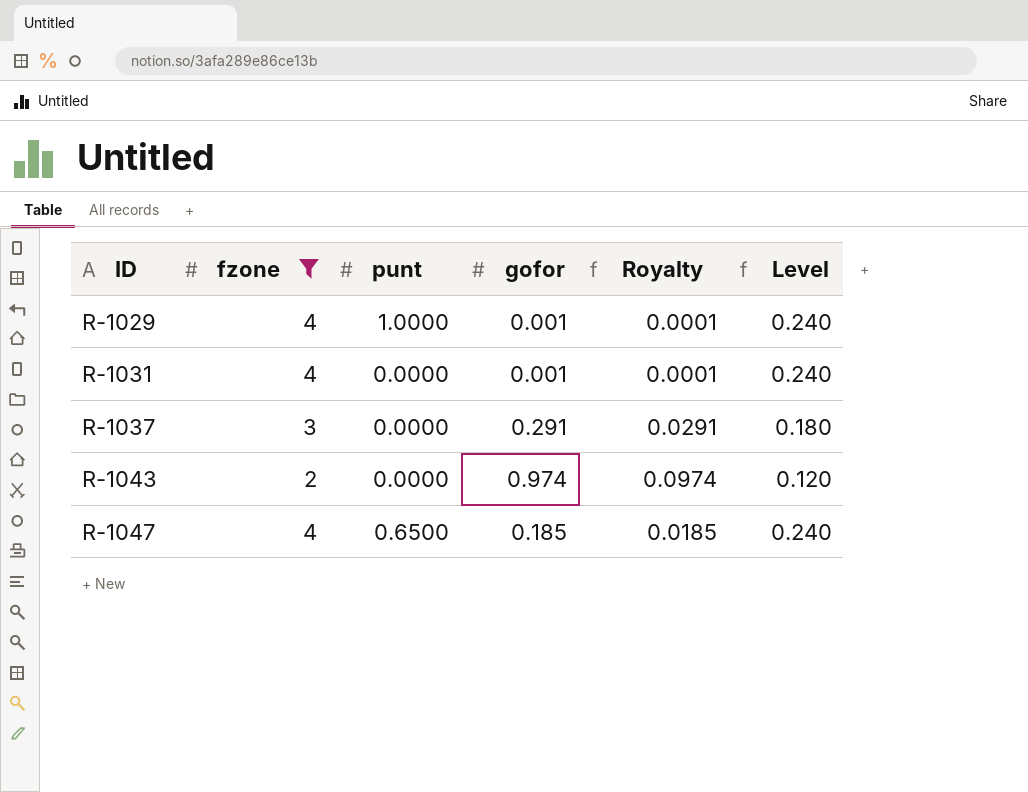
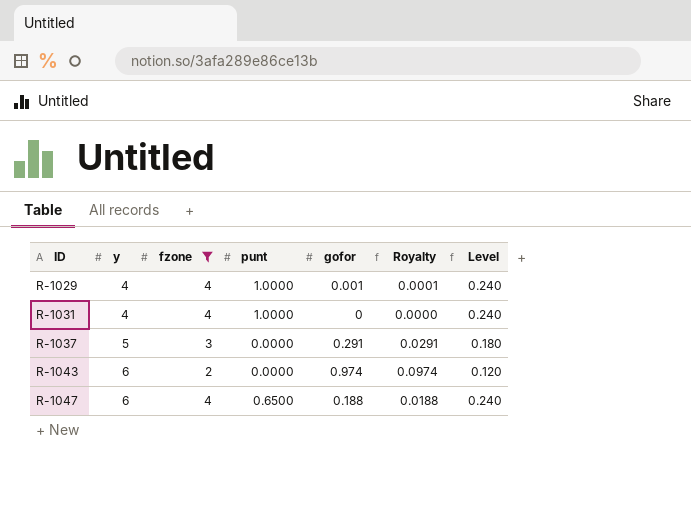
column y | position: none -> 2
R-1031 | punt: 0.0000 -> 1.0000
R-1031 | gofor: 0.001 -> 0
R-1031 | Royalty: 0.0001 -> 0.0000
R-1047 | gofor: 0.185 -> 0.188
R-1047 | Royalty: 0.0185 -> 0.0188

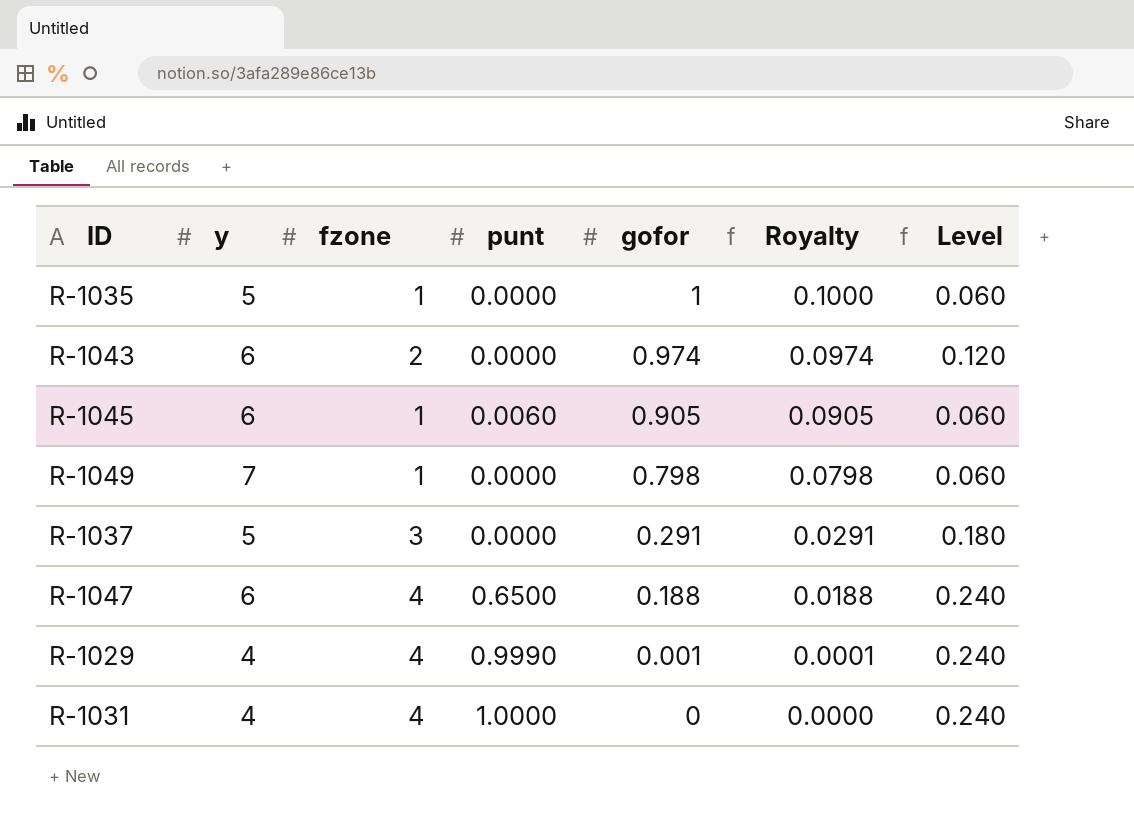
filter: fzone != 1 -> none
row order: ID ascending -> gofor descending
R-1029 | punt: 1.0000 -> 0.9990

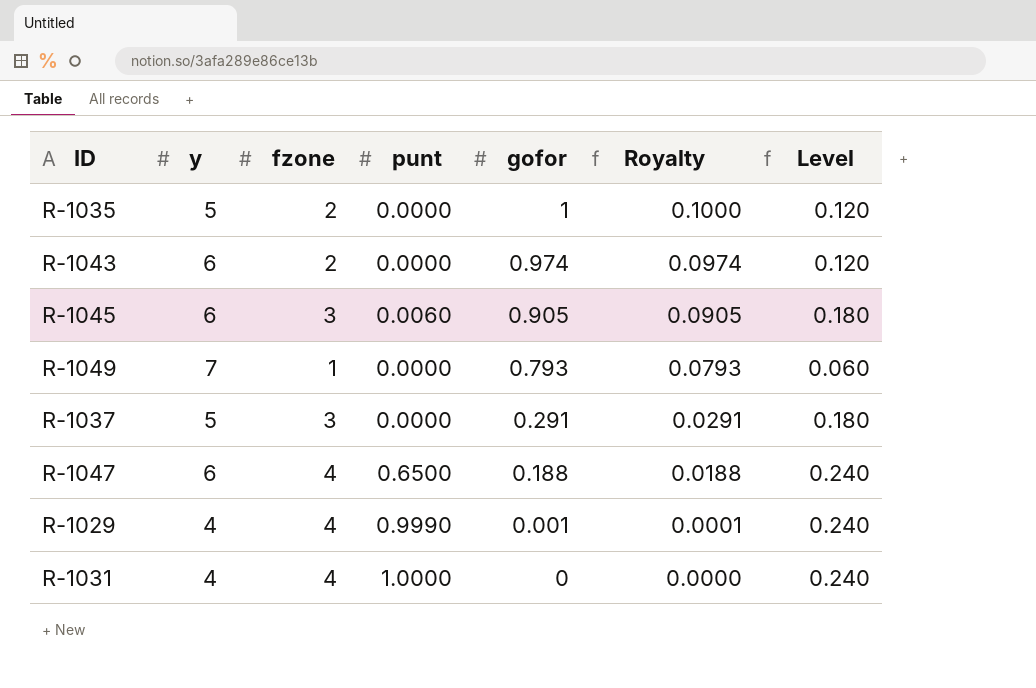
R-1035 | fzone: 1 -> 2
R-1035 | Level: 0.060 -> 0.120
R-1045 | fzone: 1 -> 3
R-1045 | Level: 0.060 -> 0.180
R-1049 | gofor: 0.798 -> 0.793
R-1049 | Royalty: 0.0798 -> 0.0793

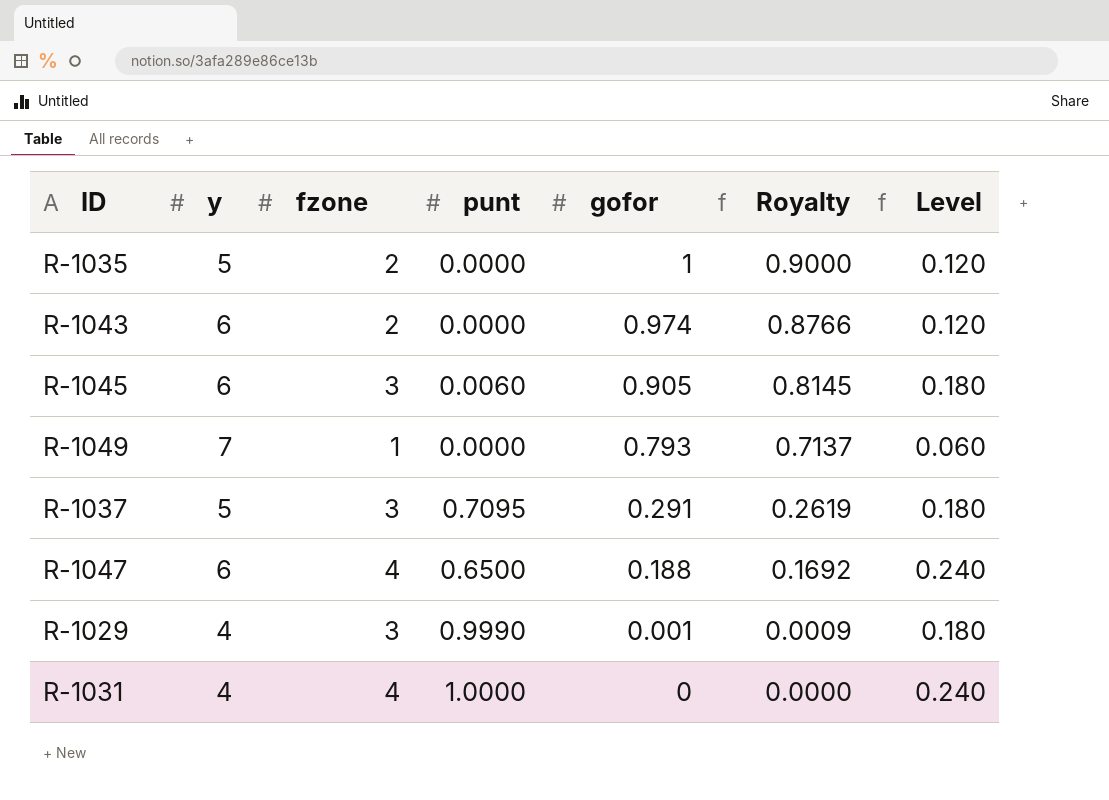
column Royalty | formula: [gofor] * 0.1 -> [gofor] * 0.9
R-1037 | punt: 0.0000 -> 0.7095
R-1029 | fzone: 4 -> 3
R-1029 | Level: 0.240 -> 0.180

